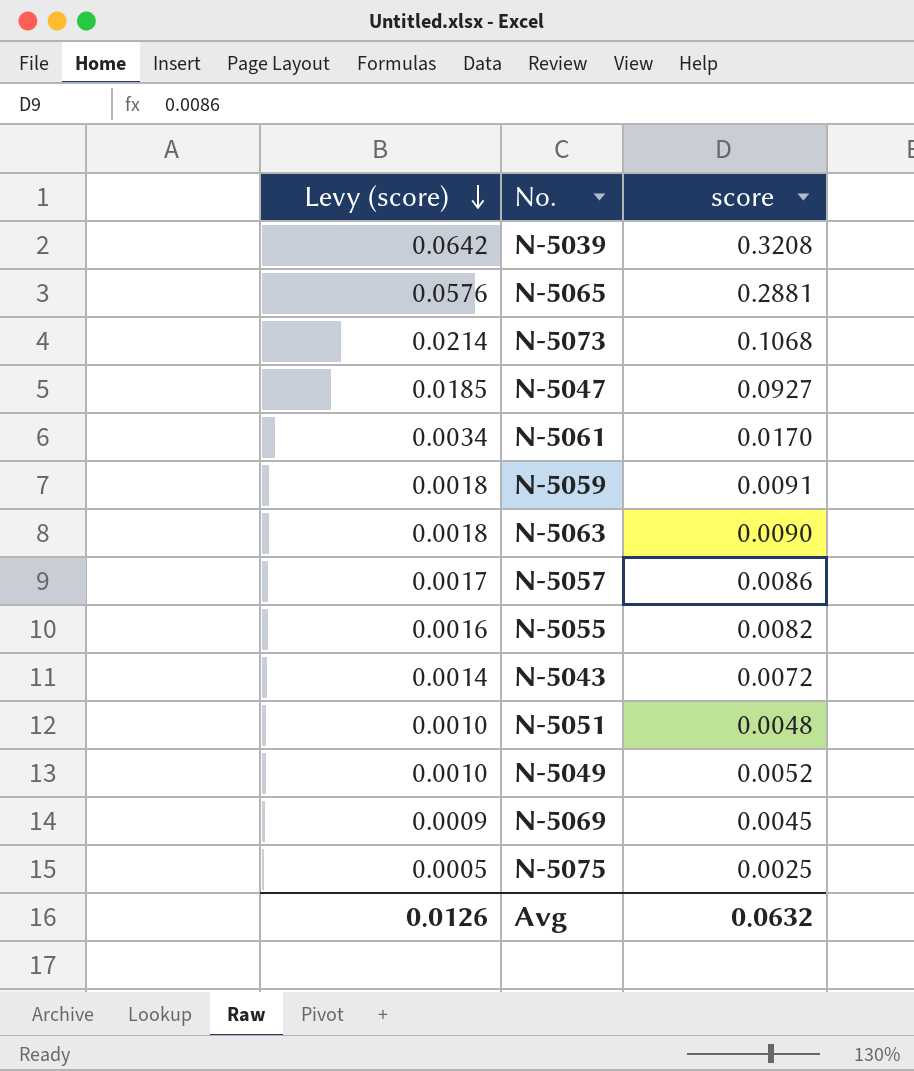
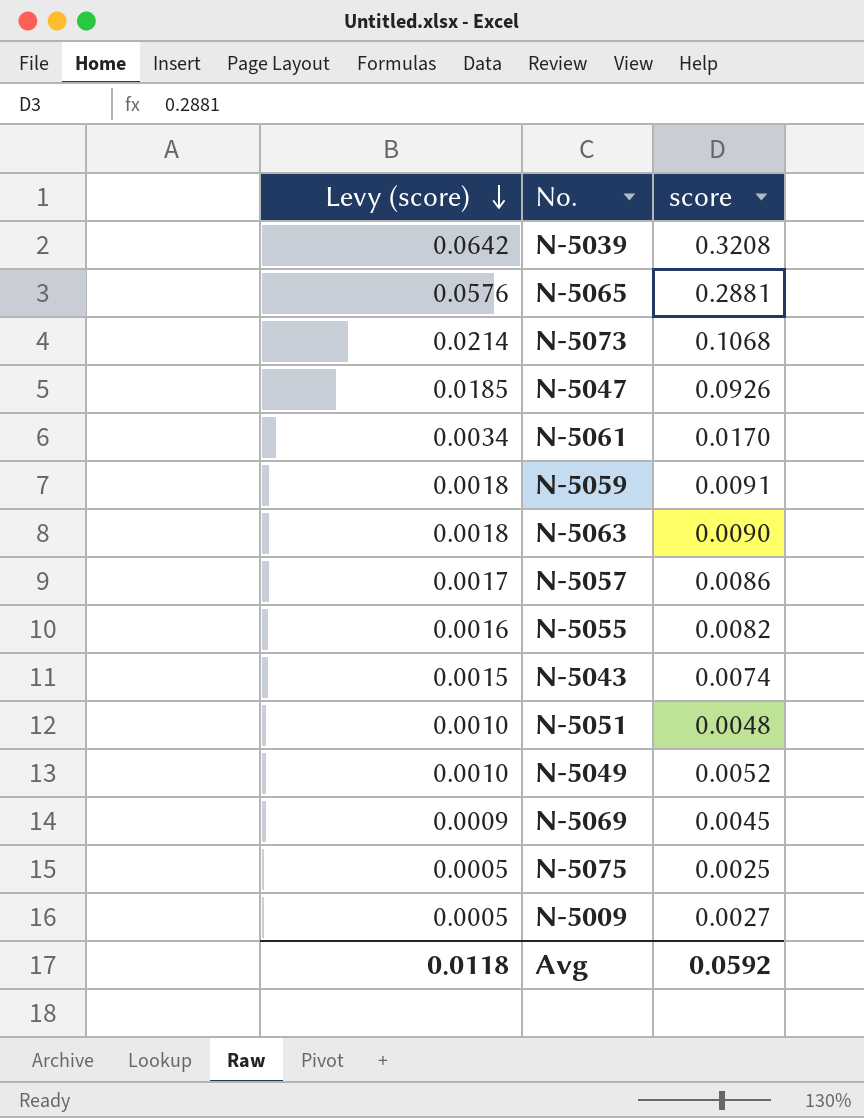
N-5047 | score: 0.0927 -> 0.0926
N-5043 | Levy (score): 0.0014 -> 0.0015
N-5043 | score: 0.0072 -> 0.0074
row N-5009: none -> 0.0005 | 0.0027
Avg | Levy (score): 0.0126 -> 0.0118
Avg | score: 0.0632 -> 0.0592

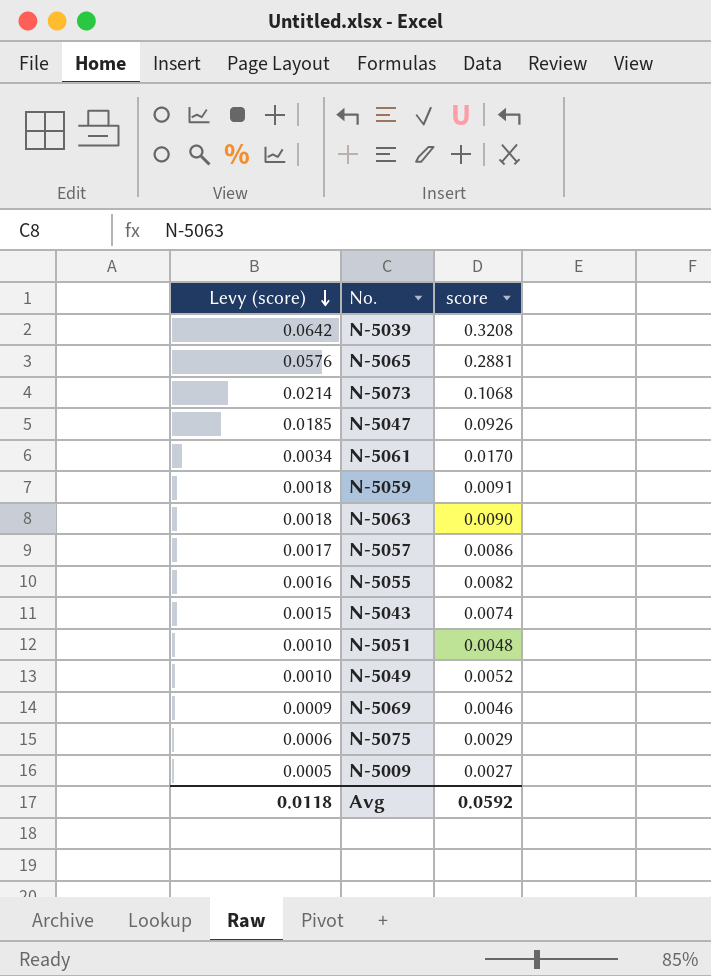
N-5069 | score: 0.0045 -> 0.0046
N-5075 | Levy (score): 0.0005 -> 0.0006
N-5075 | score: 0.0025 -> 0.0029

